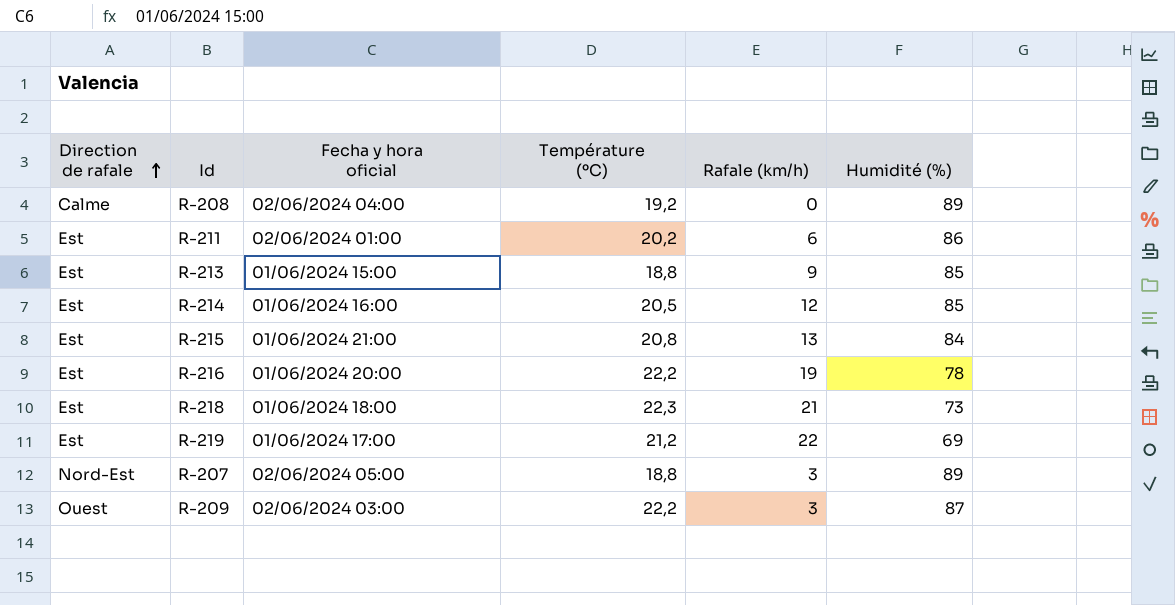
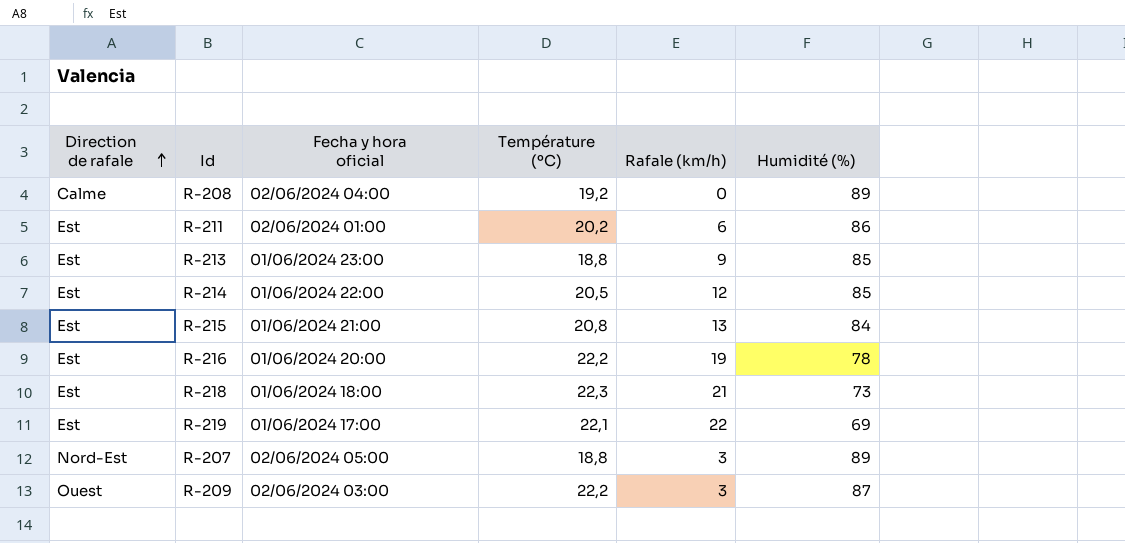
R-213 | Fecha y hora oficial: 01/06/2024 15:00 -> 01/06/2024 23:00
R-214 | Fecha y hora oficial: 01/06/2024 16:00 -> 01/06/2024 22:00
R-219 | Température (ºC): 21,2 -> 22,1

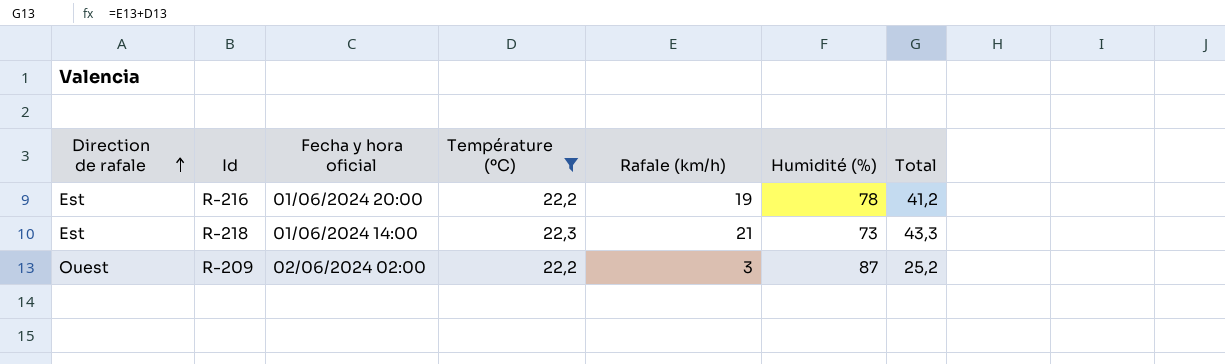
filter: none -> Température (ºC) >= 22,2
column Total | formula: none -> [Température (ºC)] + [Rafale (km/h)]
R-218 | Fecha y hora oficial: 01/06/2024 18:00 -> 01/06/2024 14:00
R-209 | Fecha y hora oficial: 02/06/2024 03:00 -> 02/06/2024 02:00

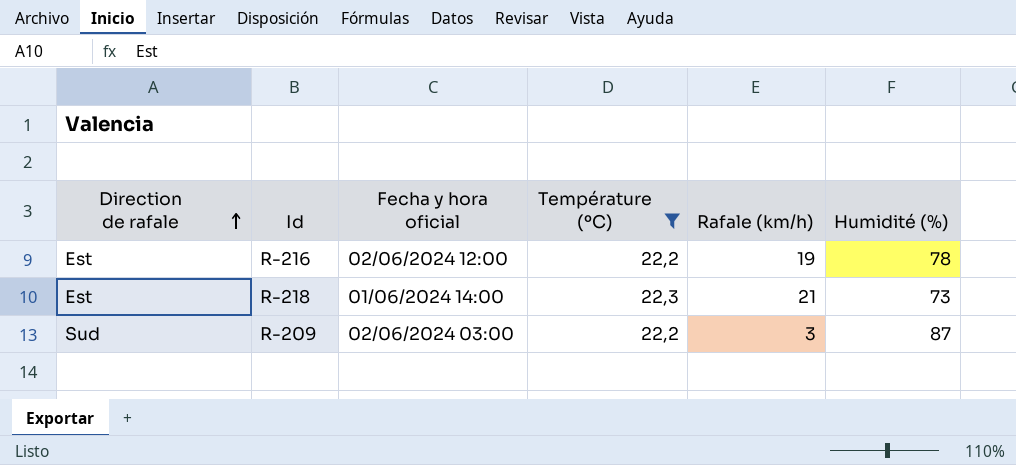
column Total | formula: [Température (ºC)] + [Rafale (km/h)] -> none
R-216 | Fecha y hora oficial: 01/06/2024 20:00 -> 02/06/2024 12:00
R-209 | Direction de rafale: Ouest -> Sud
R-209 | Fecha y hora oficial: 02/06/2024 02:00 -> 02/06/2024 03:00

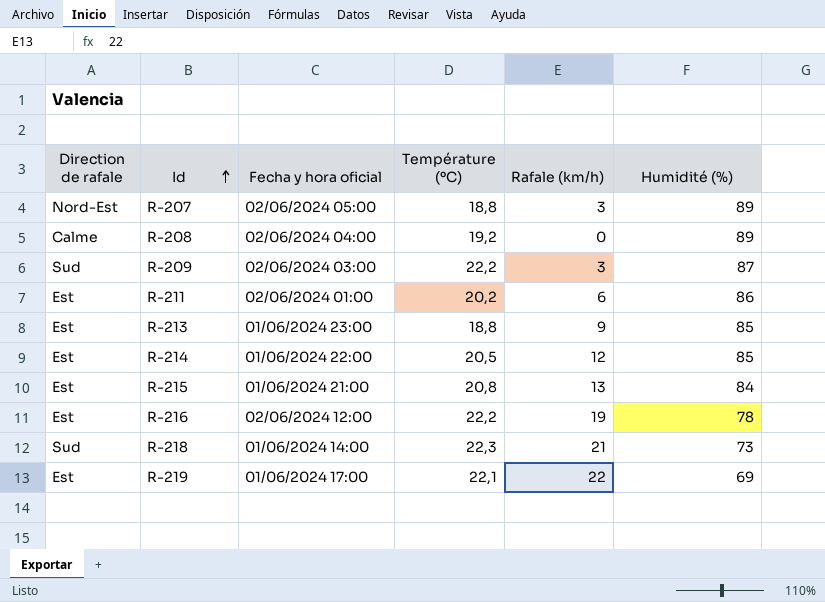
filter: Température (ºC) >= 22,2 -> none
row order: Direction de rafale ascending -> Id ascending
R-218 | Direction de rafale: Est -> Sud

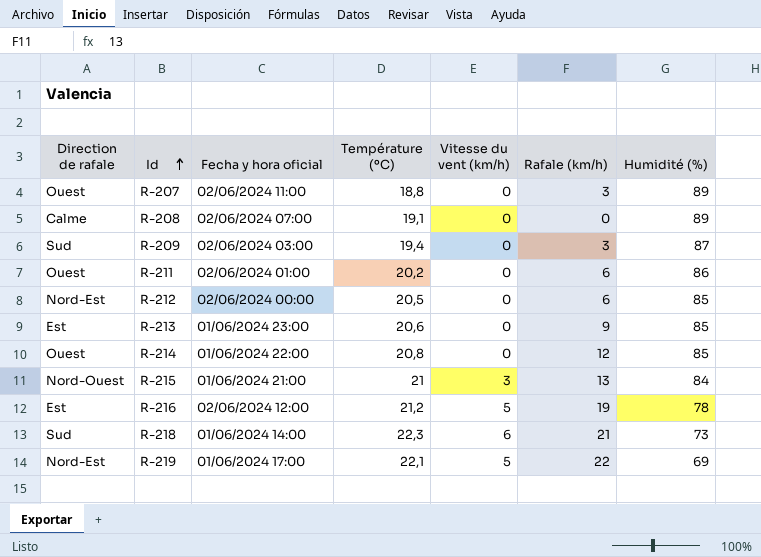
column Vitesse du vent (km/h) | position: none -> 5
R-207 | Direction de rafale: Nord-Est -> Ouest
R-207 | Fecha y hora oficial: 02/06/2024 05:00 -> 02/06/2024 11:00
R-208 | Fecha y hora oficial: 02/06/2024 04:00 -> 02/06/2024 07:00
R-208 | Température (ºC): 19,2 -> 19,1
R-209 | Température (ºC): 22,2 -> 19,4
R-211 | Direction de rafale: Est -> Ouest
row R-212: none -> Nord-Est | 02/06/2024 00:00 | 20,5 | 0 | 6 | 85
R-213 | Température (ºC): 18,8 -> 20,6
R-214 | Direction de rafale: Est -> Ouest
R-214 | Température (ºC): 20,5 -> 20,8
R-215 | Direction de rafale: Est -> Nord-Ouest
R-215 | Température (ºC): 20,8 -> 21
R-216 | Température (ºC): 22,2 -> 21,2
R-219 | Direction de rafale: Est -> Nord-Est

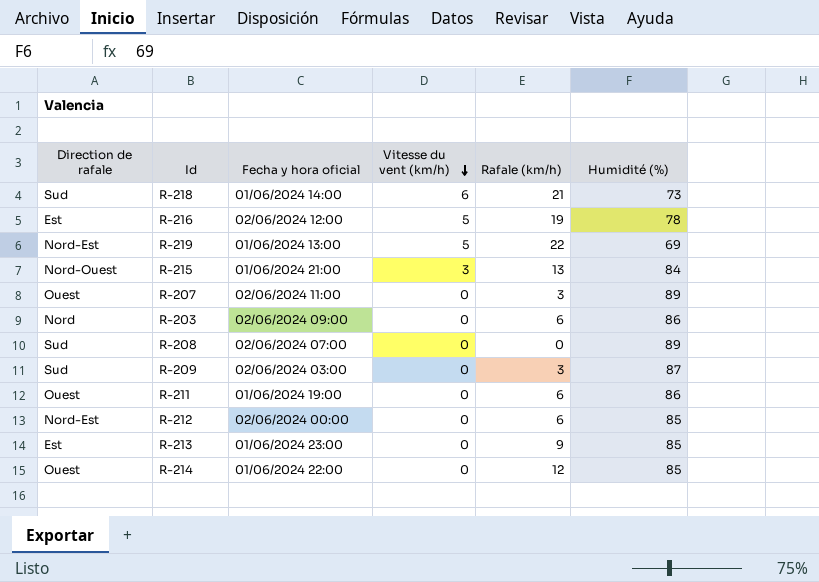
row order: Id ascending -> Vitesse du vent (km/h) descending
column Température (ºC) | position: 4 -> none
R-219 | Fecha y hora oficial: 01/06/2024 17:00 -> 01/06/2024 13:00
row R-203: none -> Nord | 02/06/2024 09:00 | 0 | 6 | 86
R-208 | Direction de rafale: Calme -> Sud
R-211 | Fecha y hora oficial: 02/06/2024 01:00 -> 01/06/2024 19:00

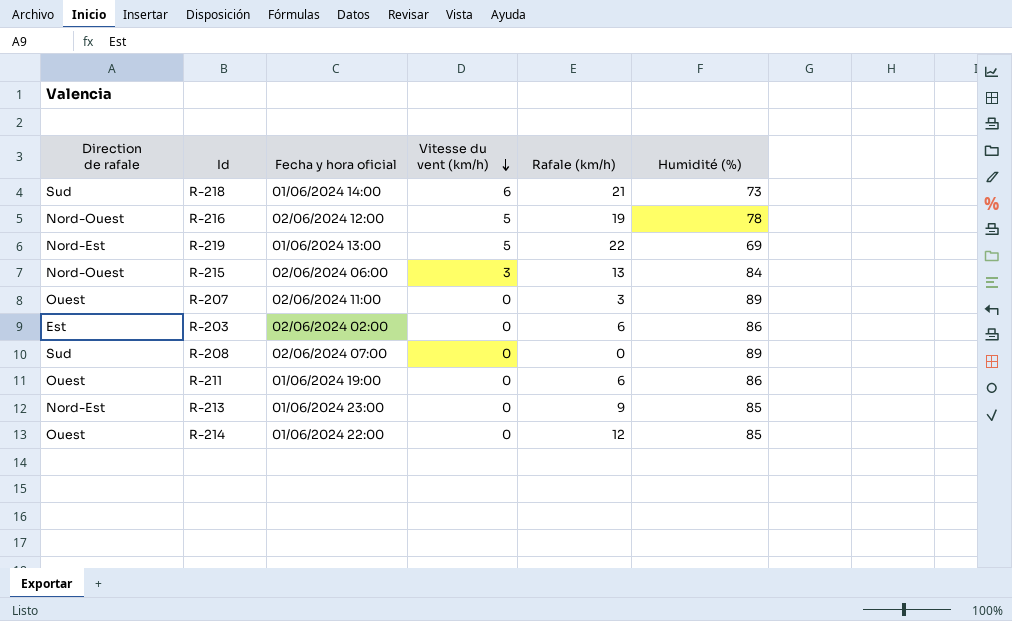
row R-209: Sud | 02/06/2024 03:00 | 0 | 3 | 87 -> none
row R-212: Nord-Est | 02/06/2024 00:00 | 0 | 6 | 85 -> none
R-216 | Direction de rafale: Est -> Nord-Ouest
R-215 | Fecha y hora oficial: 01/06/2024 21:00 -> 02/06/2024 06:00
R-203 | Direction de rafale: Nord -> Est
R-203 | Fecha y hora oficial: 02/06/2024 09:00 -> 02/06/2024 02:00
R-213 | Direction de rafale: Est -> Nord-Est

